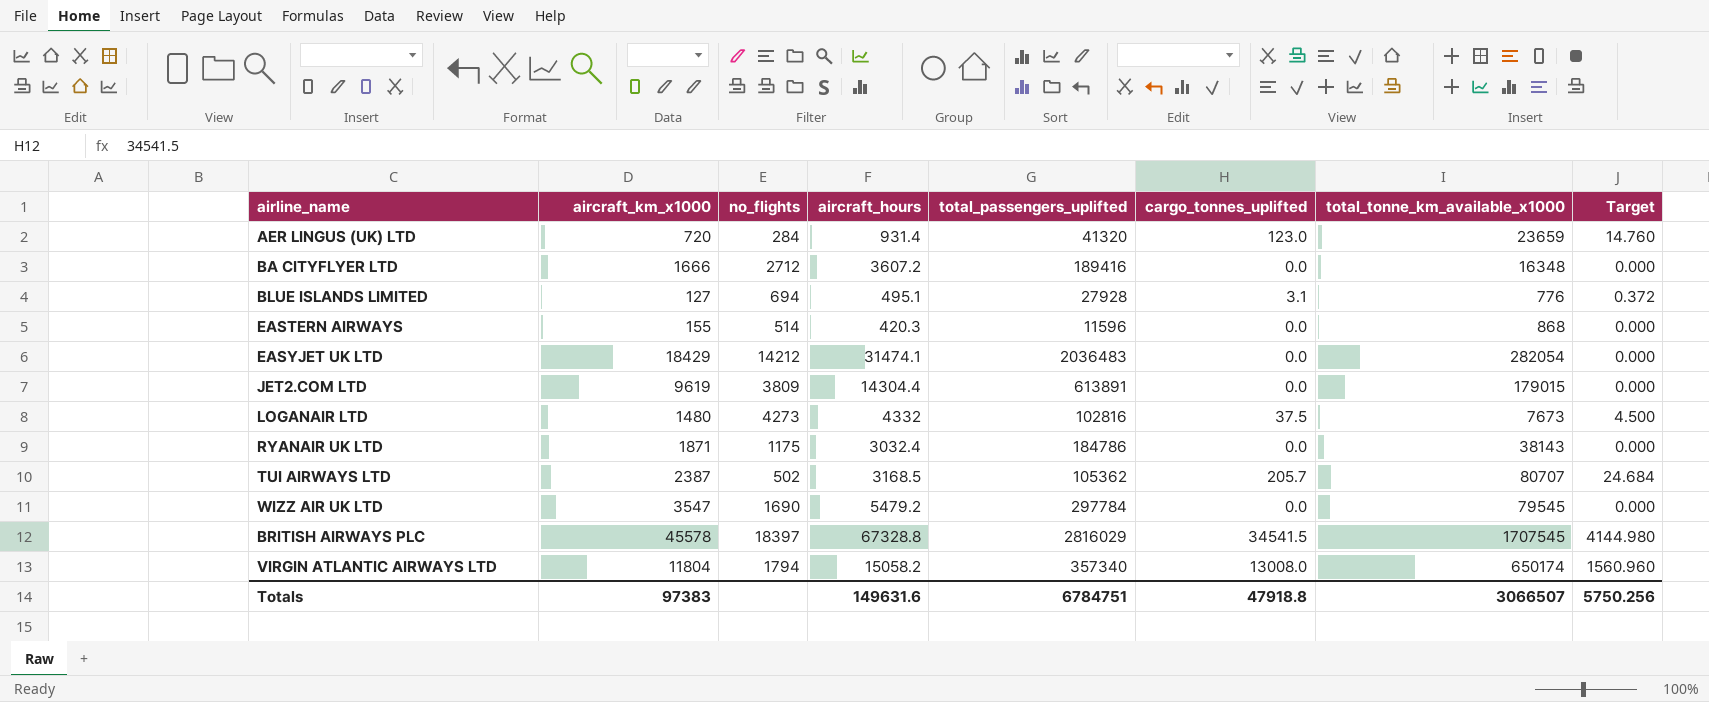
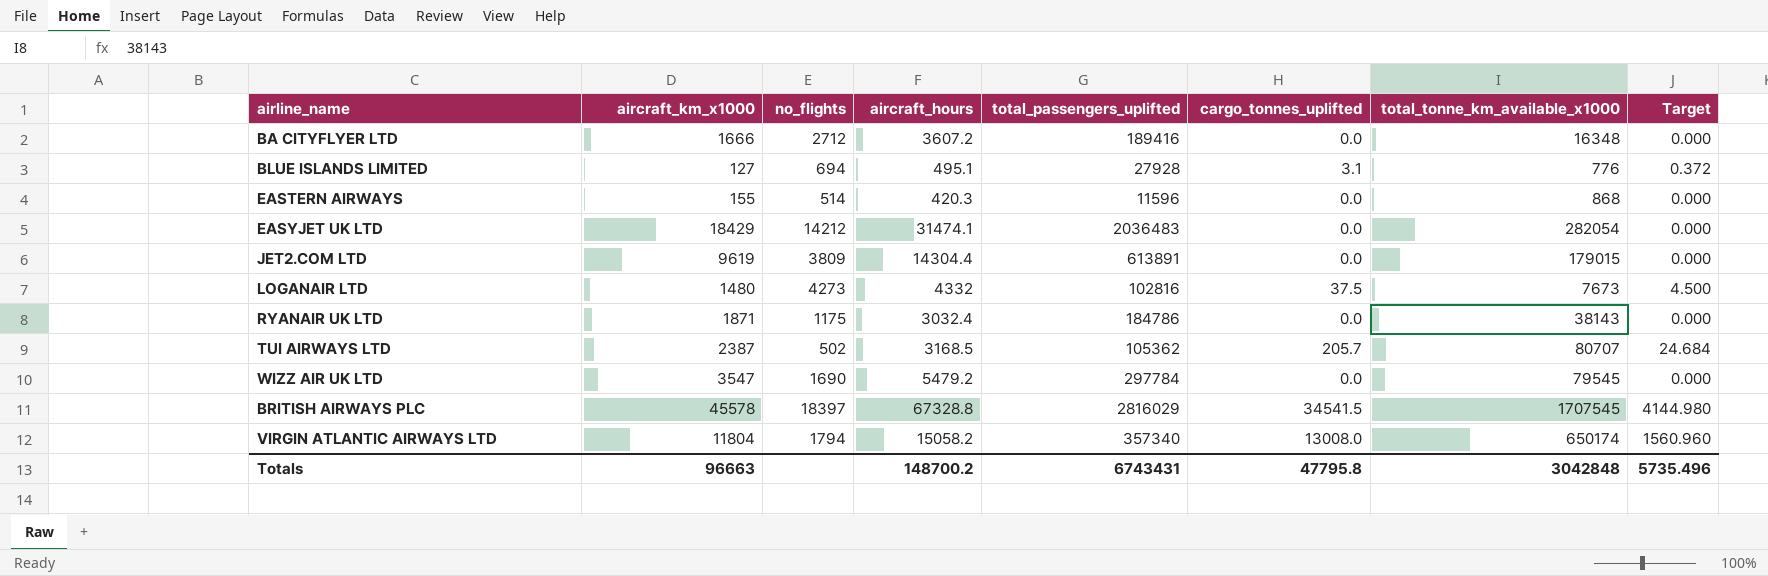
row AER LINGUS (UK) LTD: 720 | 284 | 931.4 | 41320 | 123.0 | 23659 | 14.760 -> none
Totals | aircraft_km_x1000: 97383 -> 96663
Totals | aircraft_hours: 149631.6 -> 148700.2
Totals | total_passengers_uplifted: 6784751 -> 6743431
Totals | cargo_tonnes_uplifted: 47918.8 -> 47795.8
Totals | total_tonne_km_available_x1000: 3066507 -> 3042848
Totals | Target: 5750.256 -> 5735.496

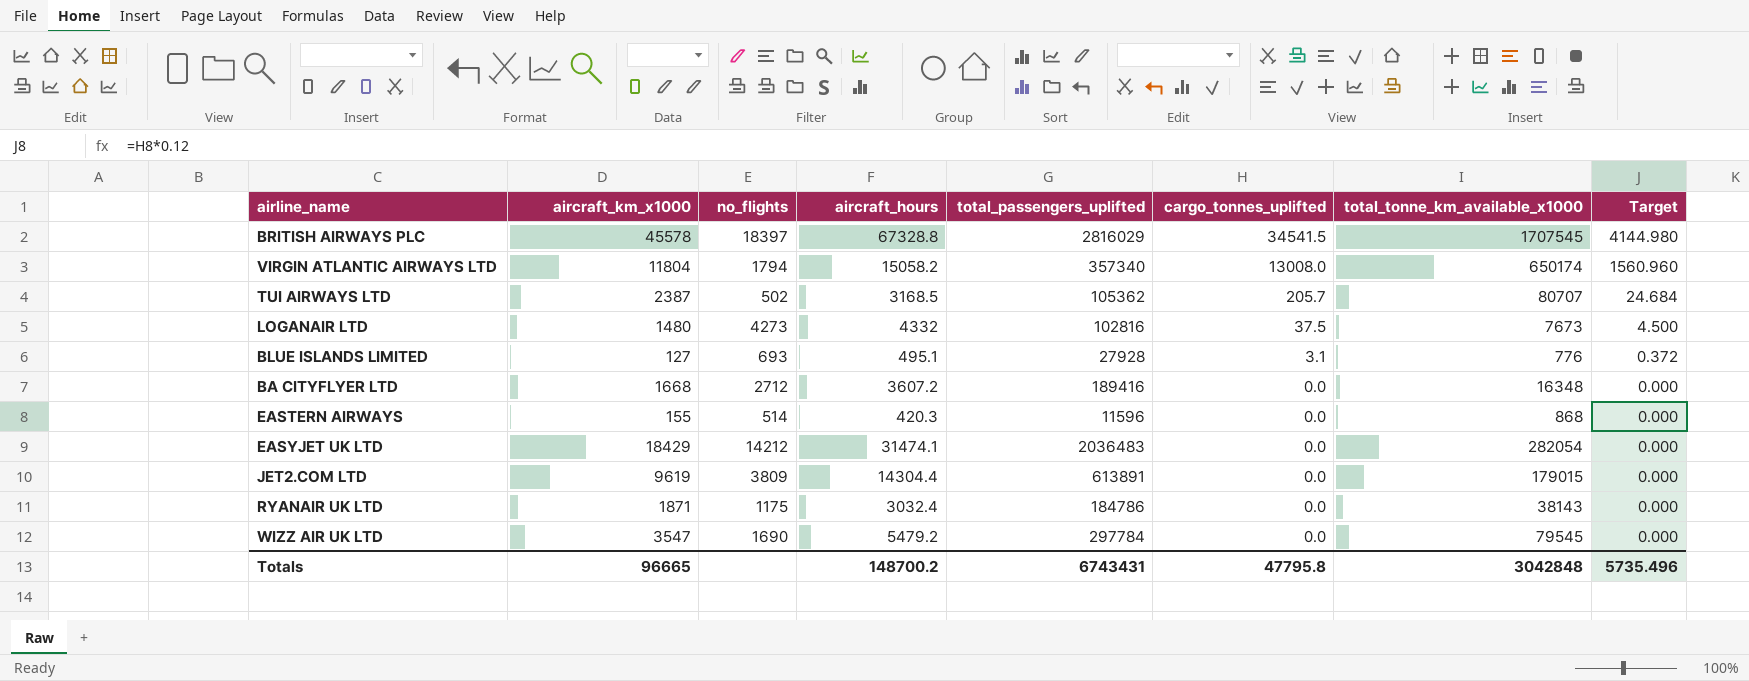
row order: none -> cargo_tonnes_uplifted descending
BLUE ISLANDS LIMITED | no_flights: 694 -> 693
BA CITYFLYER LTD | aircraft_km_x1000: 1666 -> 1668
Totals | aircraft_km_x1000: 96663 -> 96665

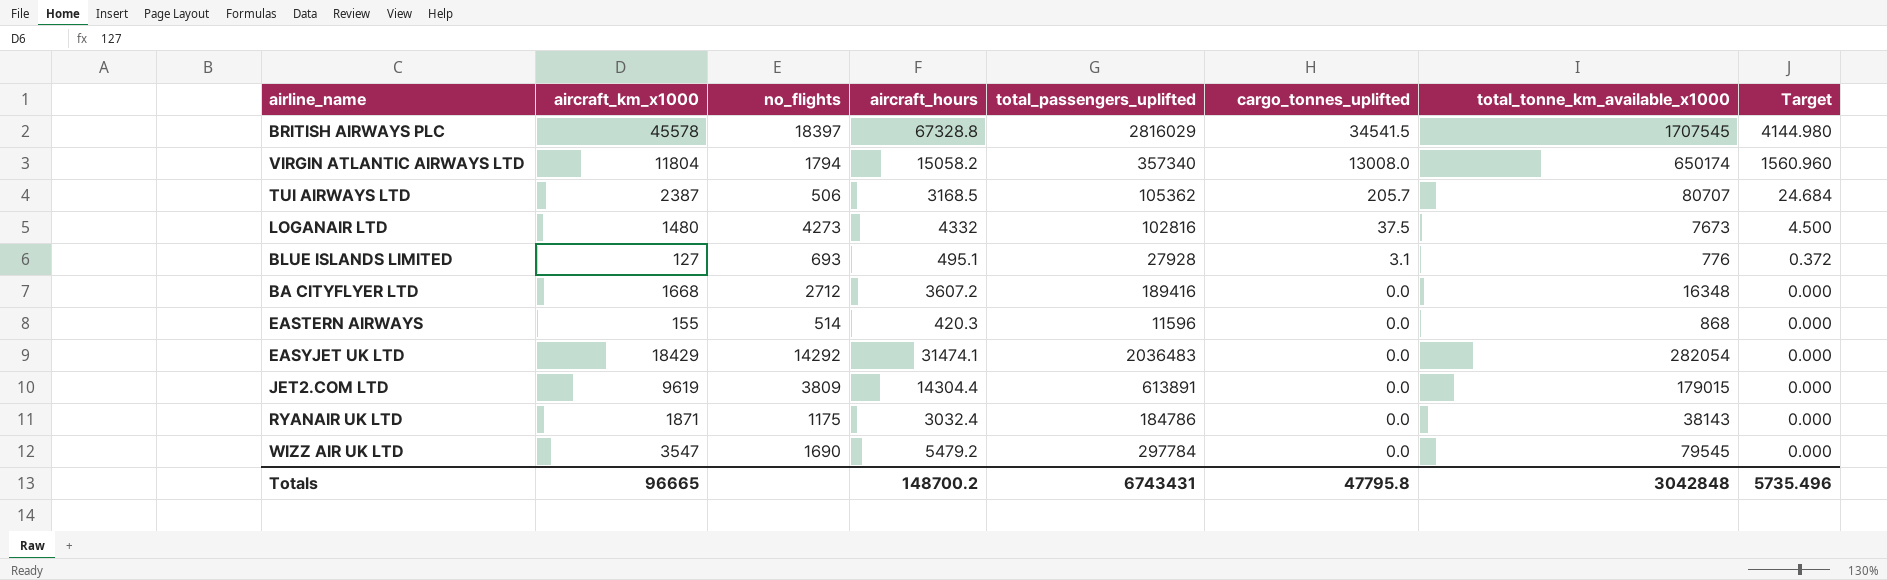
TUI AIRWAYS LTD | no_flights: 502 -> 506
EASYJET UK LTD | no_flights: 14212 -> 14292

